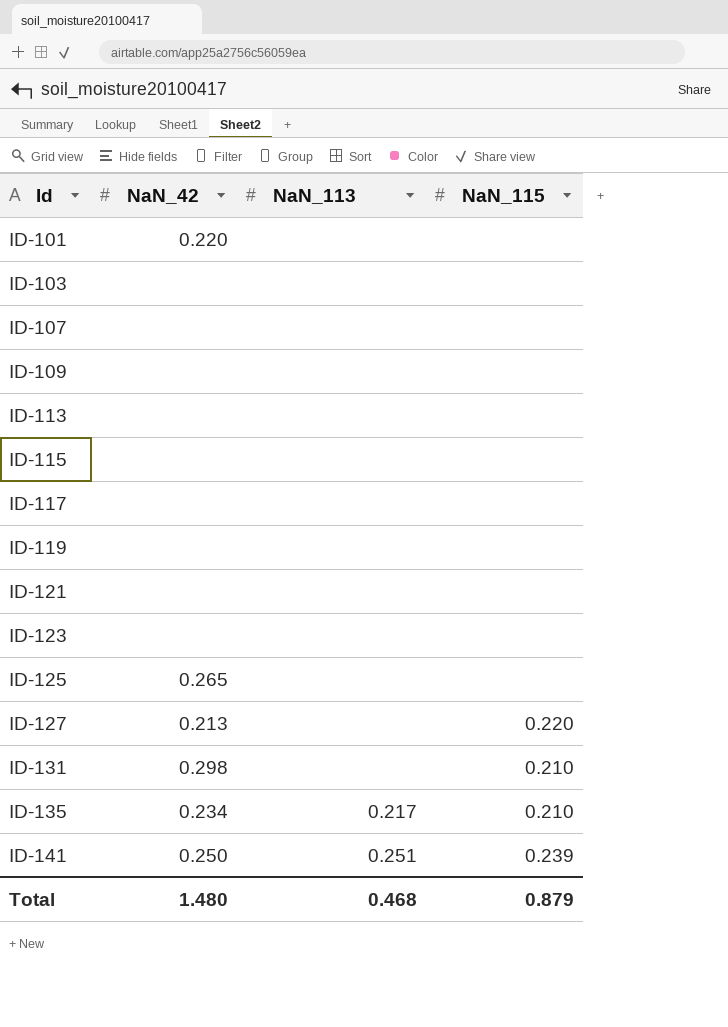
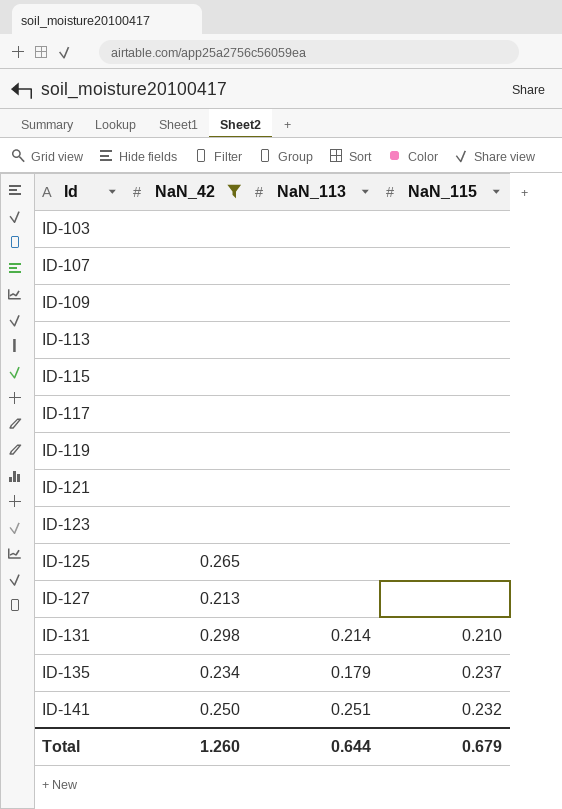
filter: none -> NaN_42 != 0.220
ID-127 | NaN_115: 0.220 -> none
ID-131 | NaN_113: none -> 0.214
ID-135 | NaN_113: 0.217 -> 0.179
ID-135 | NaN_115: 0.210 -> 0.237
ID-141 | NaN_115: 0.239 -> 0.232
Total | NaN_42: 1.480 -> 1.260
Total | NaN_113: 0.468 -> 0.644
Total | NaN_115: 0.879 -> 0.679

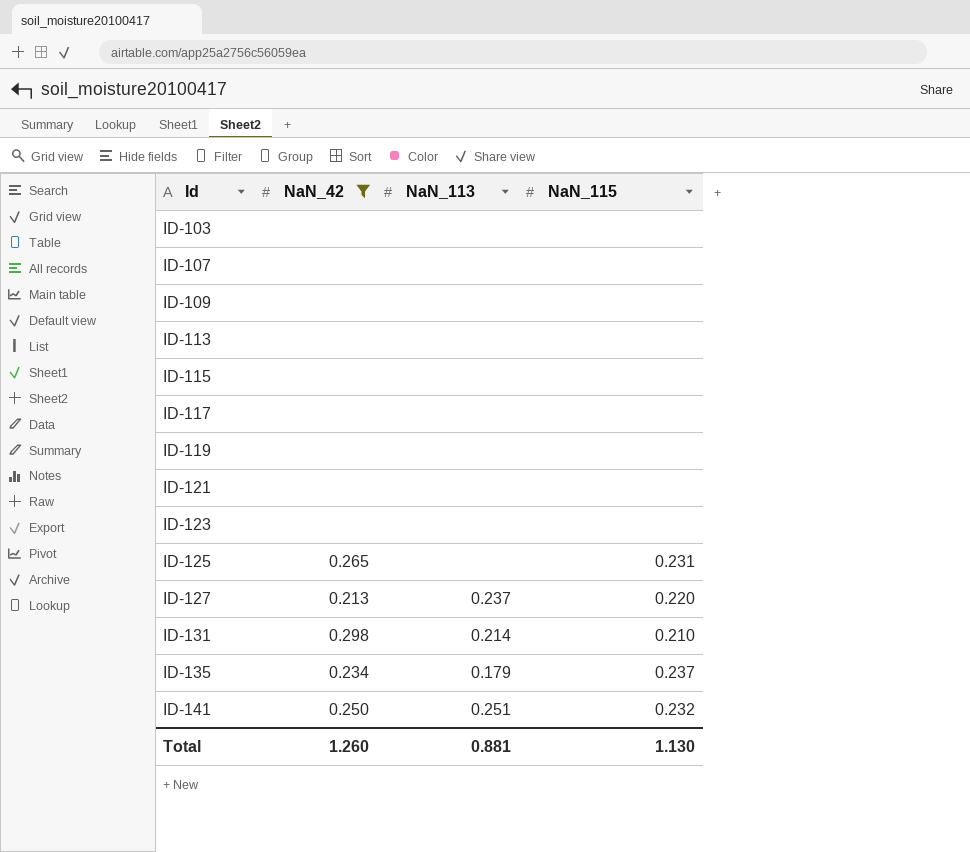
ID-125 | NaN_115: none -> 0.231
ID-127 | NaN_113: none -> 0.237
ID-127 | NaN_115: none -> 0.220
Total | NaN_113: 0.644 -> 0.881
Total | NaN_115: 0.679 -> 1.130

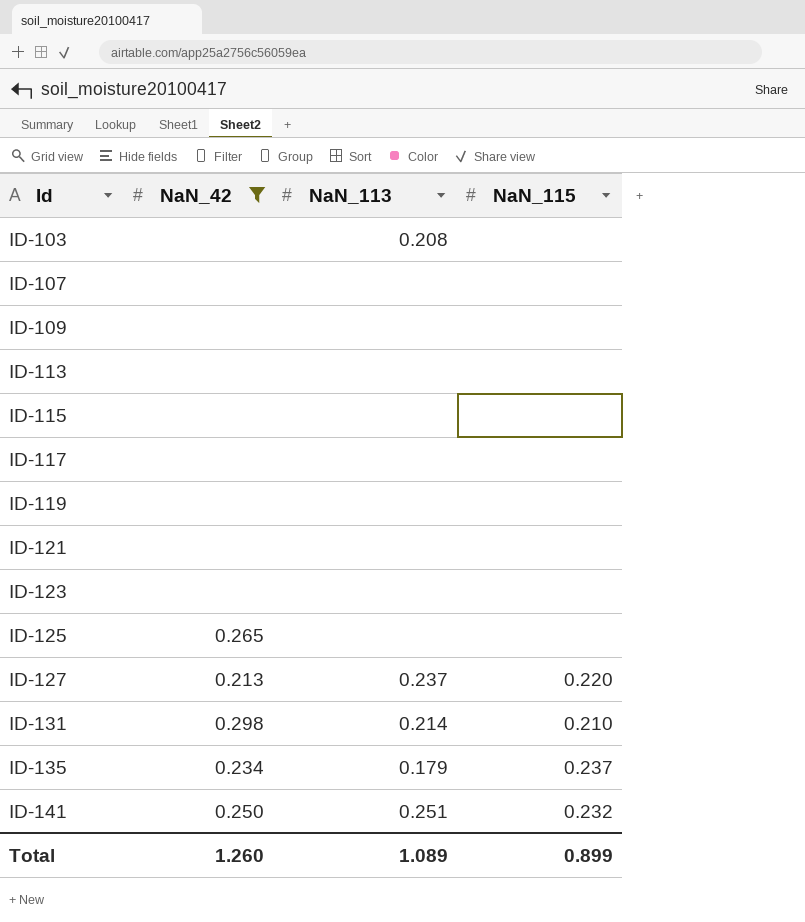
ID-103 | NaN_113: none -> 0.208
ID-125 | NaN_115: 0.231 -> none
Total | NaN_113: 0.881 -> 1.089
Total | NaN_115: 1.130 -> 0.899

